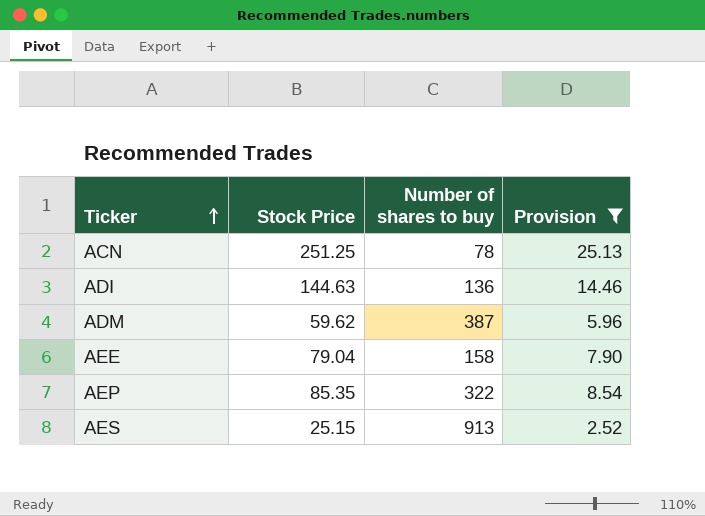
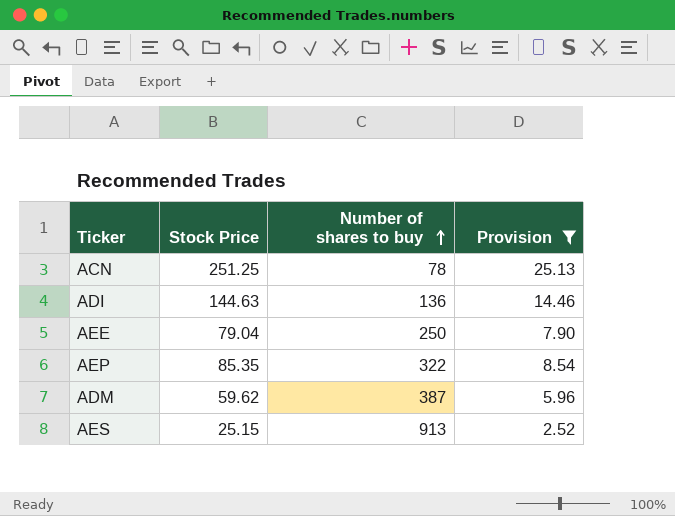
row order: Ticker ascending -> Number of shares to buy ascending
AEE | Number of shares to buy: 158 -> 250

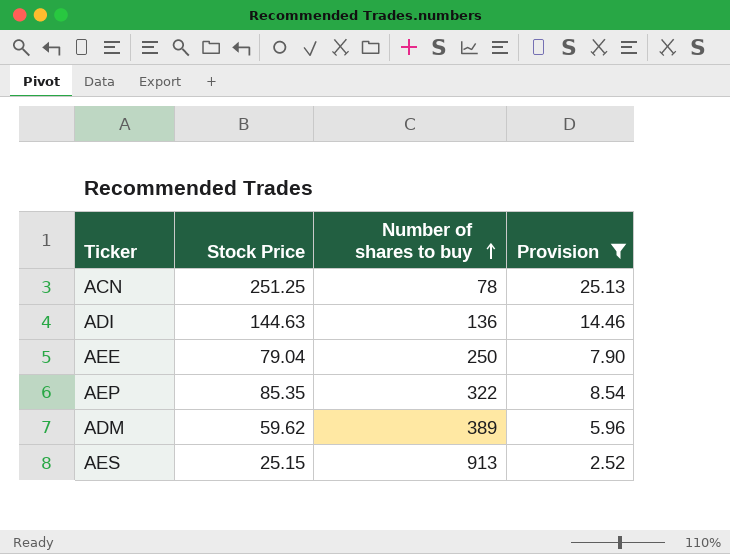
ADM | Number of shares to buy: 387 -> 389

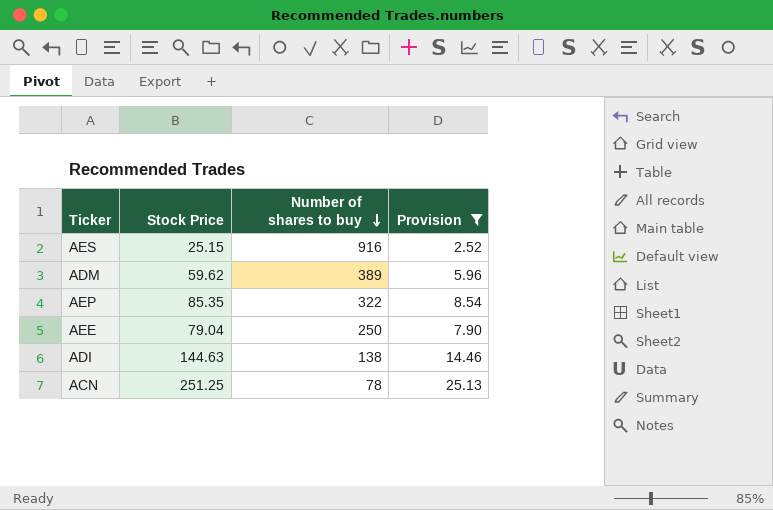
row order: Number of shares to buy ascending -> Number of shares to buy descending
AES | Number of shares to buy: 913 -> 916
ADI | Number of shares to buy: 136 -> 138

